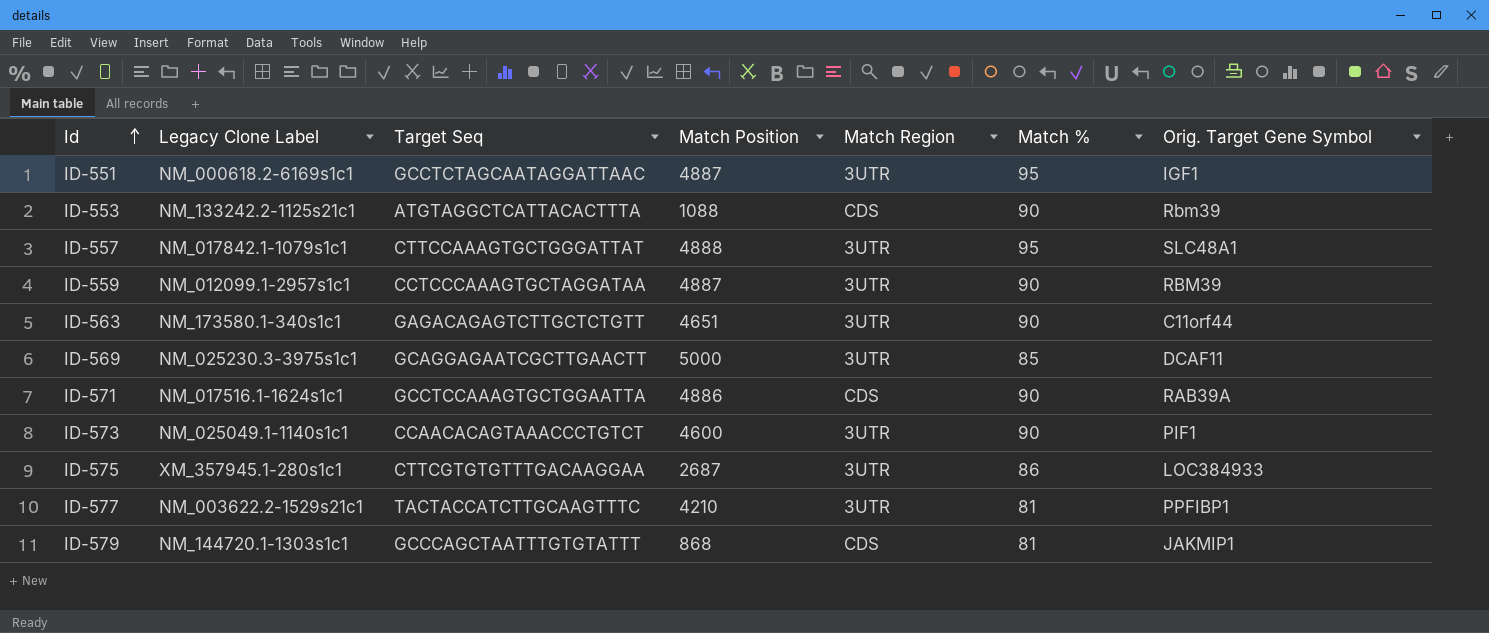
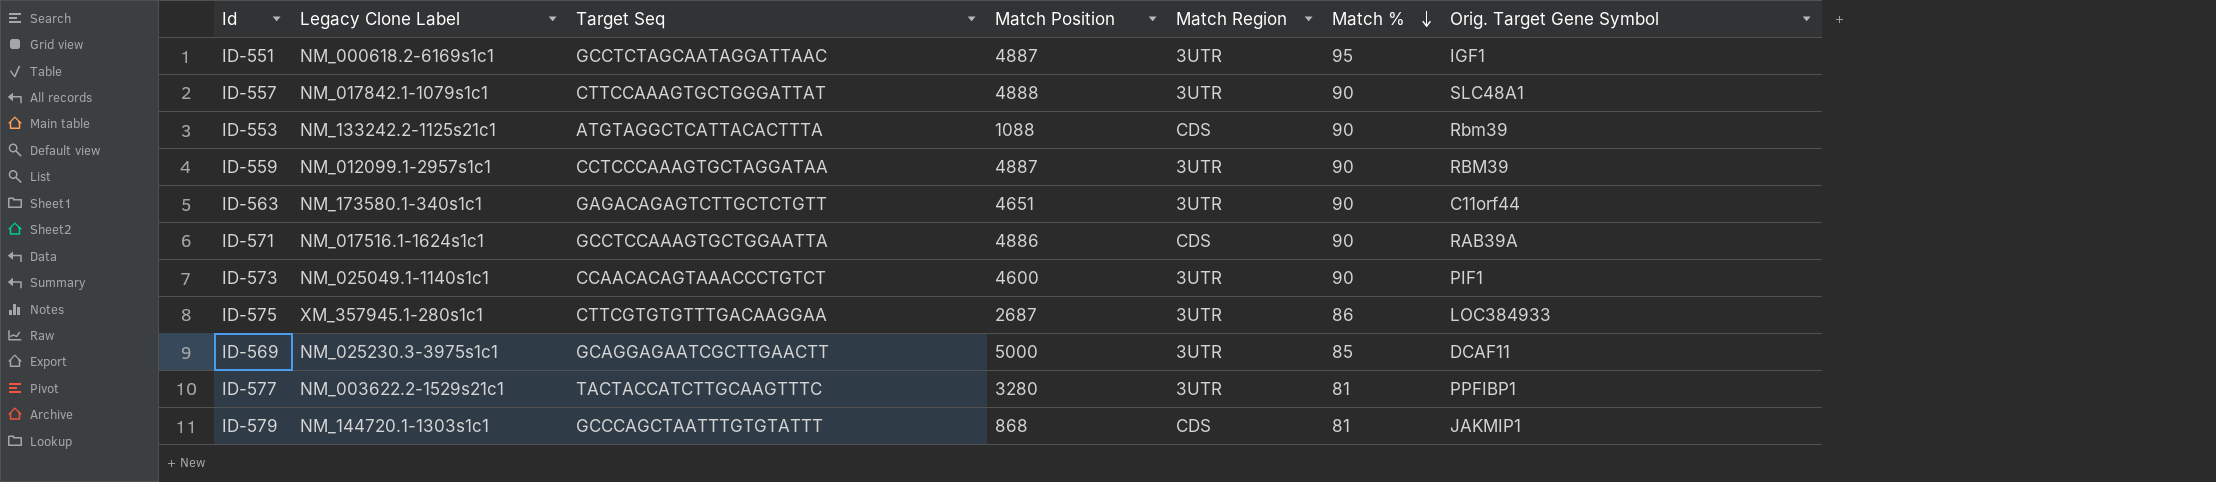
row order: Id ascending -> Match % descending
ID-557 | Match %: 95 -> 90
ID-577 | Match Position: 4210 -> 3280

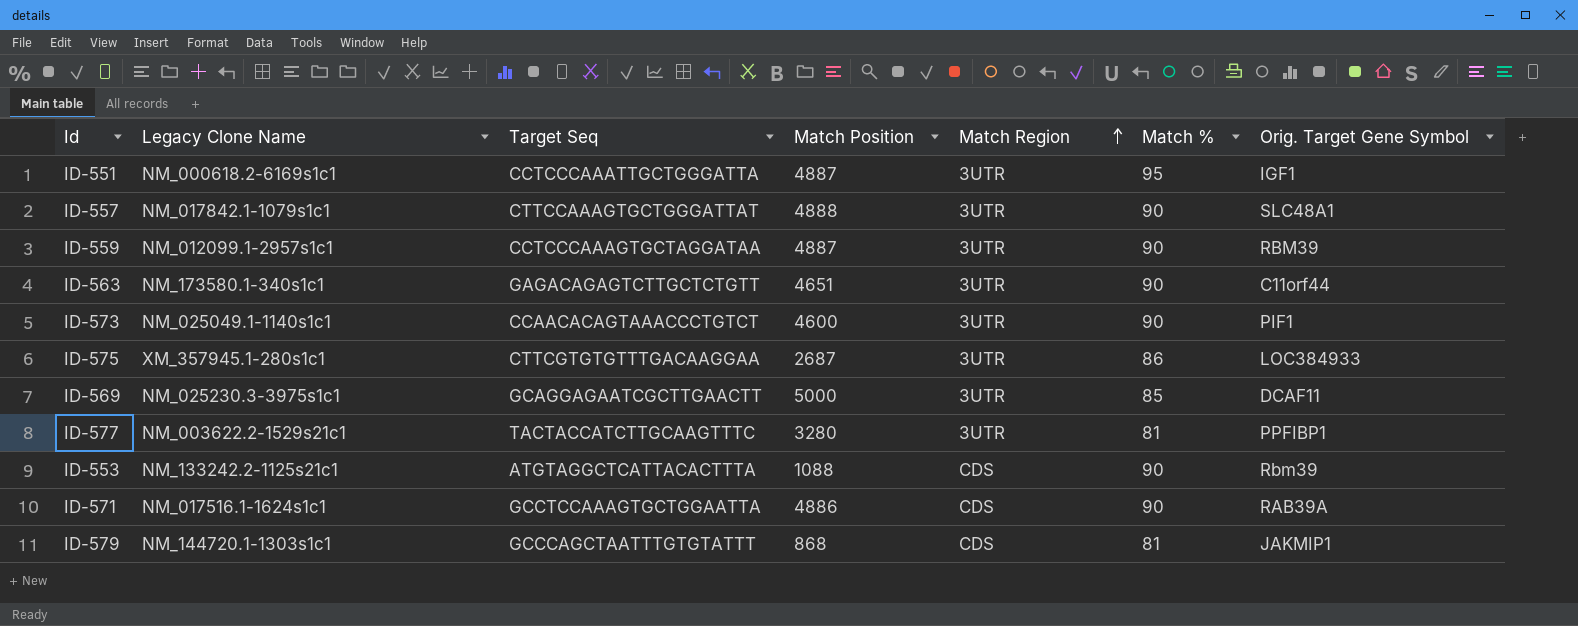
row order: Match % descending -> Match Region ascending
column name: Legacy Clone Label -> Legacy Clone Name
ID-551 | Target Seq: GCCTCTAGCAATAGGATTAAC -> CCTCCCAAATTGCTGGGATTA

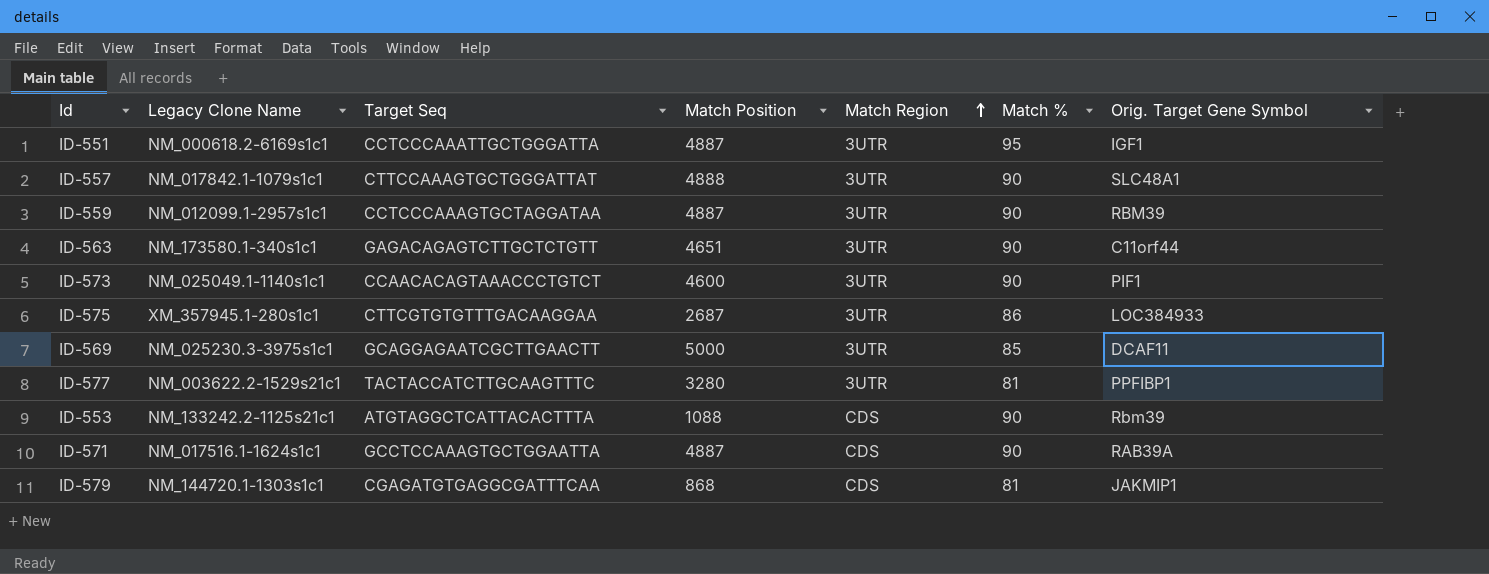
ID-571 | Match Position: 4886 -> 4887
ID-579 | Target Seq: GCCCAGCTAATTTGTGTATTT -> CGAGATGTGAGGCGATTTCAA

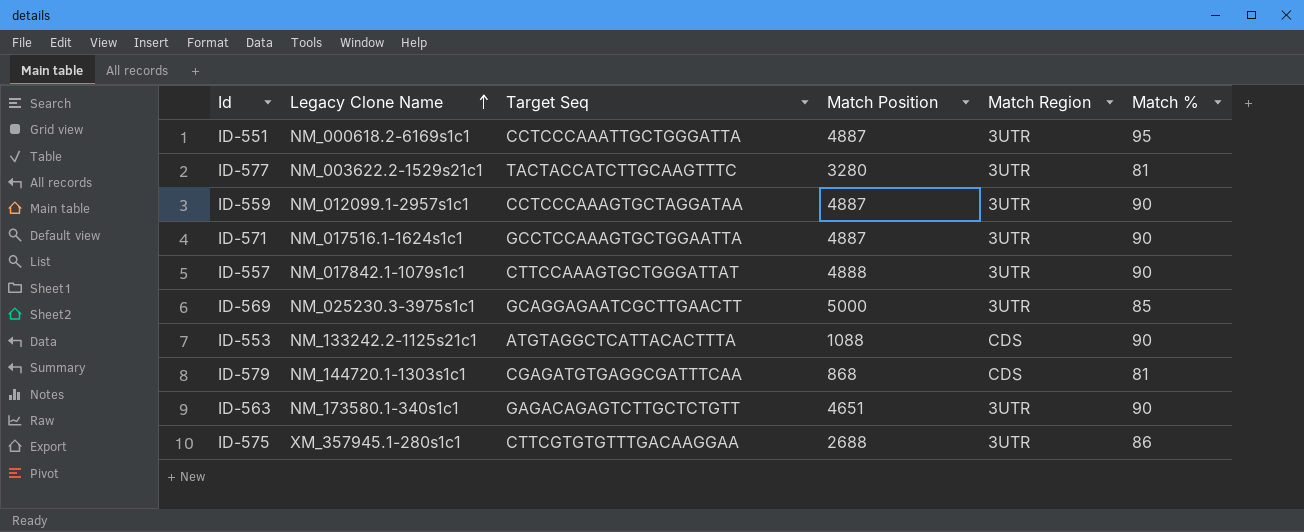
row order: Match Region ascending -> Legacy Clone Name ascending
column Orig. Target Gene Symbol | position: 7 -> none
row ID-573: NM_025049.1-1140s1c1 | CCAACACAGTAAACCCTGTCT | 4600 | 3UTR | 90 | PIF1 -> none
ID-571 | Match Region: CDS -> 3UTR
ID-575 | Match Position: 2687 -> 2688

